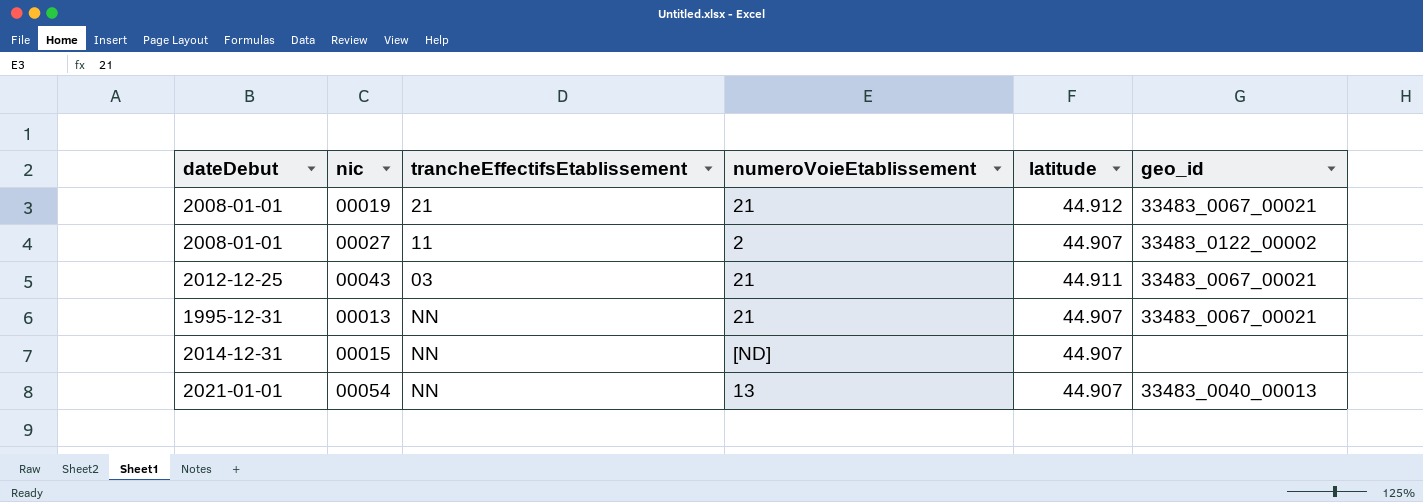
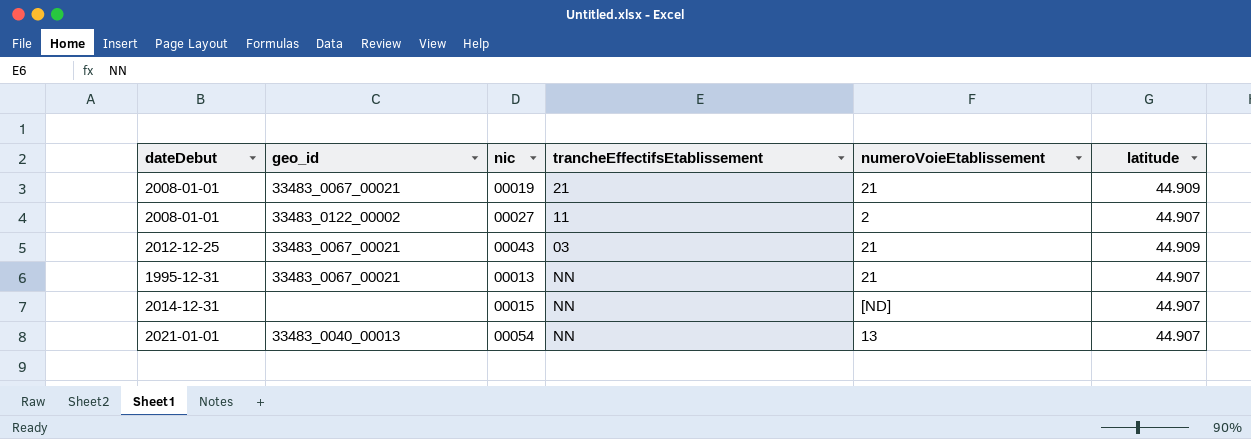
column geo_id | position: 6 -> 2
00019 | latitude: 44.912 -> 44.909
00043 | latitude: 44.911 -> 44.909

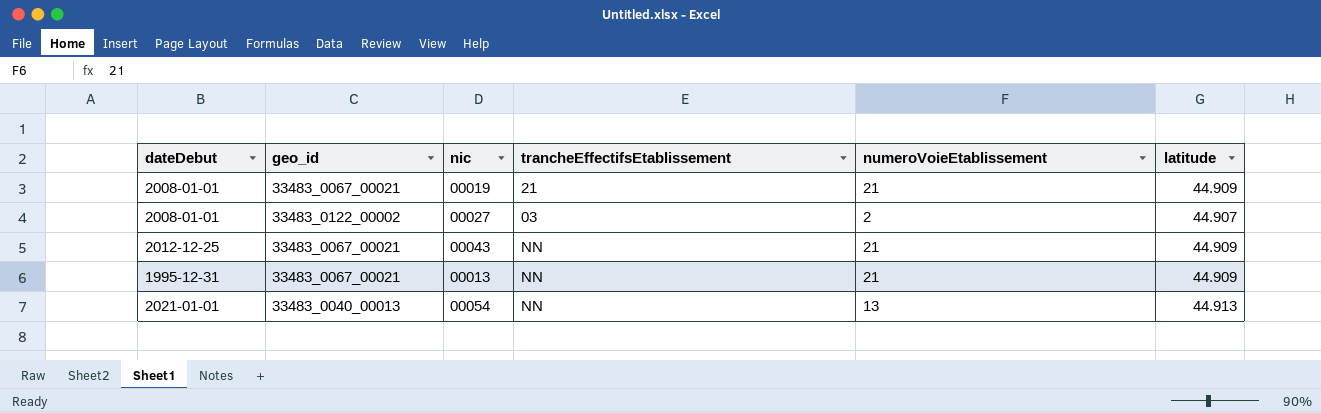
row 00015: 2014-12-31 | none | NN | [ND] | 44.907 -> none
00027 | trancheEffectifsEtablissement: 11 -> 03
00043 | trancheEffectifsEtablissement: 03 -> NN
00013 | latitude: 44.907 -> 44.909
00054 | latitude: 44.907 -> 44.913

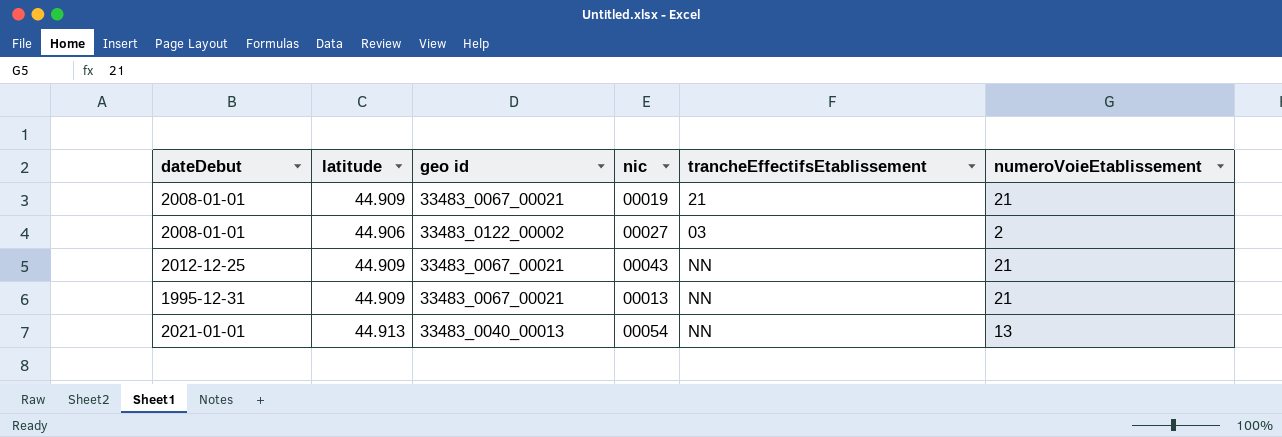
column latitude | position: 6 -> 2
column name: geo_id -> geo id
00027 | latitude: 44.907 -> 44.906

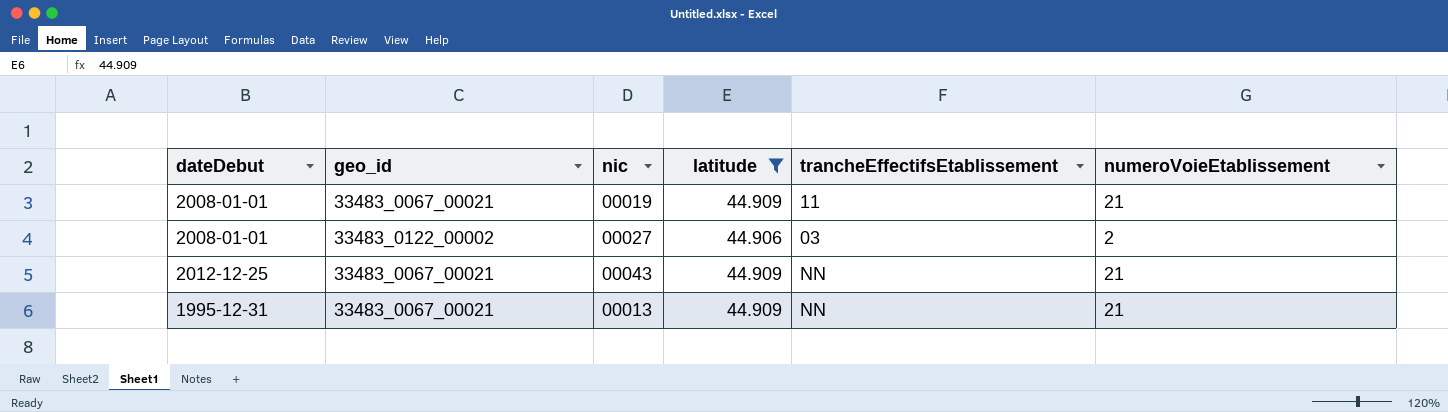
filter: none -> latitude != 44.913
column name: geo id -> geo_id
column latitude | position: 2 -> 4
00019 | trancheEffectifsEtablissement: 21 -> 11

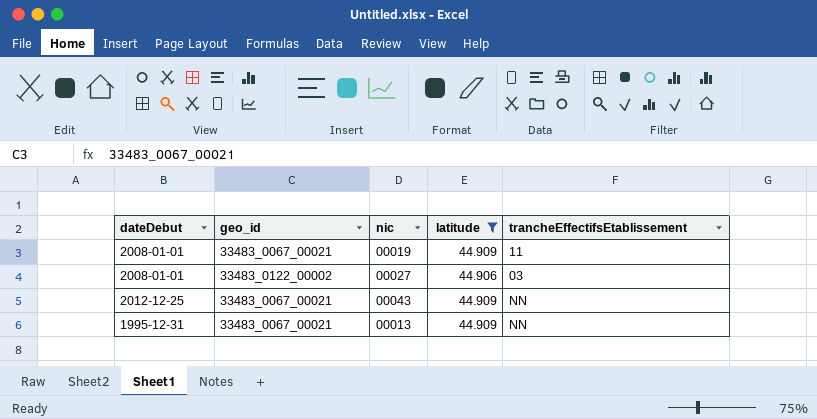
column numeroVoieEtablissement | position: 6 -> none

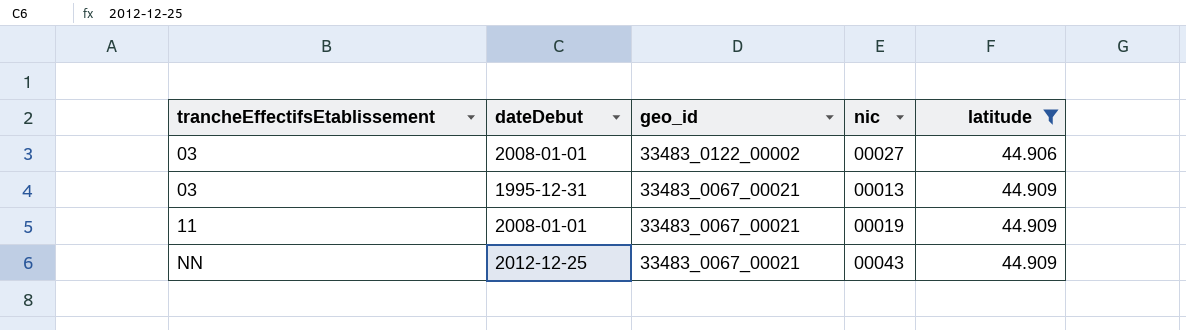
row order: none -> trancheEffectifsEtablissement ascending
column trancheEffectifsEtablissement | position: 5 -> 1
00013 | trancheEffectifsEtablissement: NN -> 03

